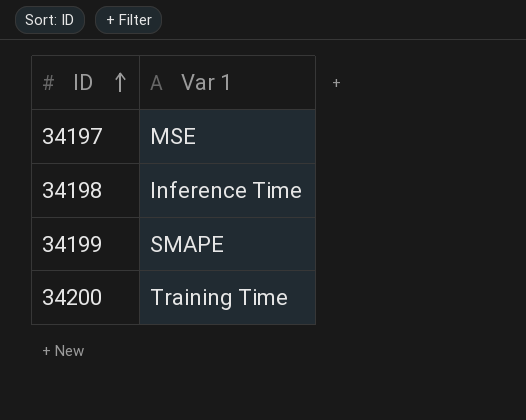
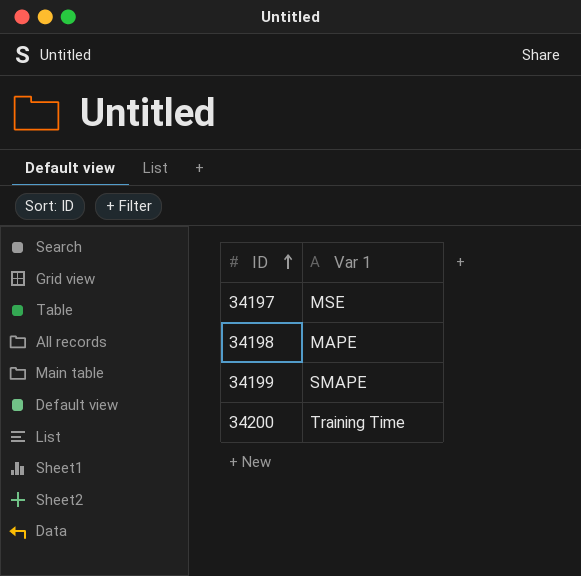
34198 | Var 1: Inference Time -> MAPE

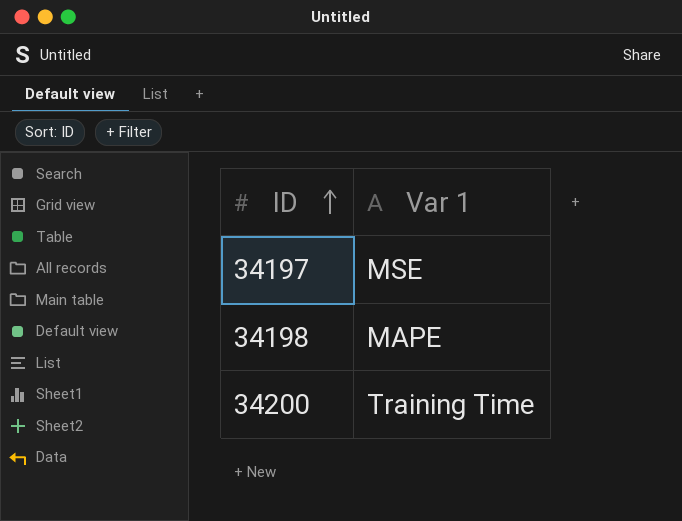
row 34199: SMAPE -> none

